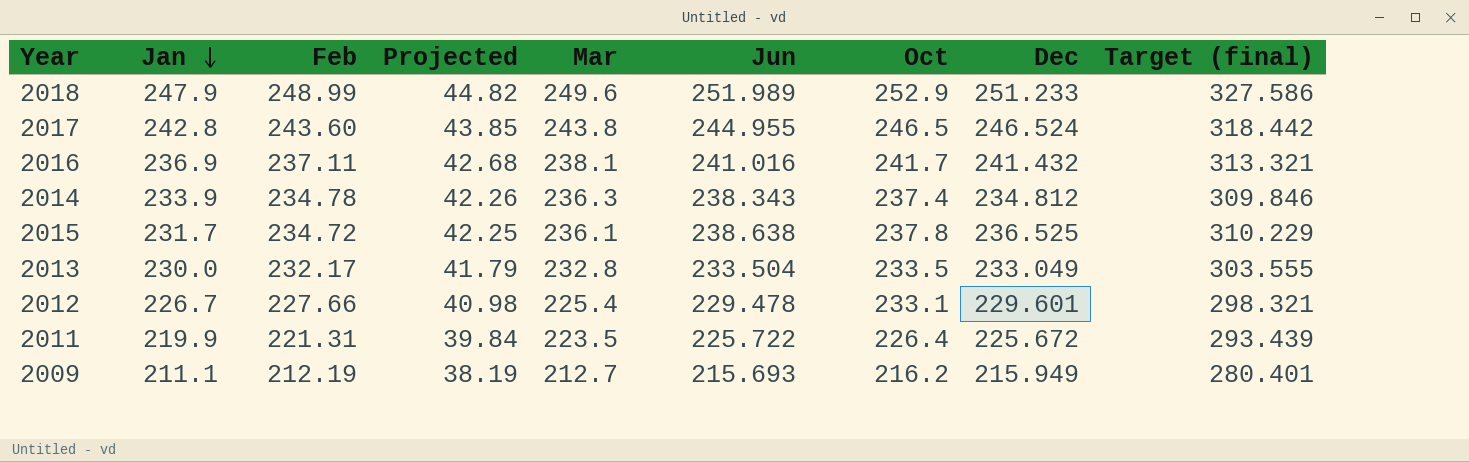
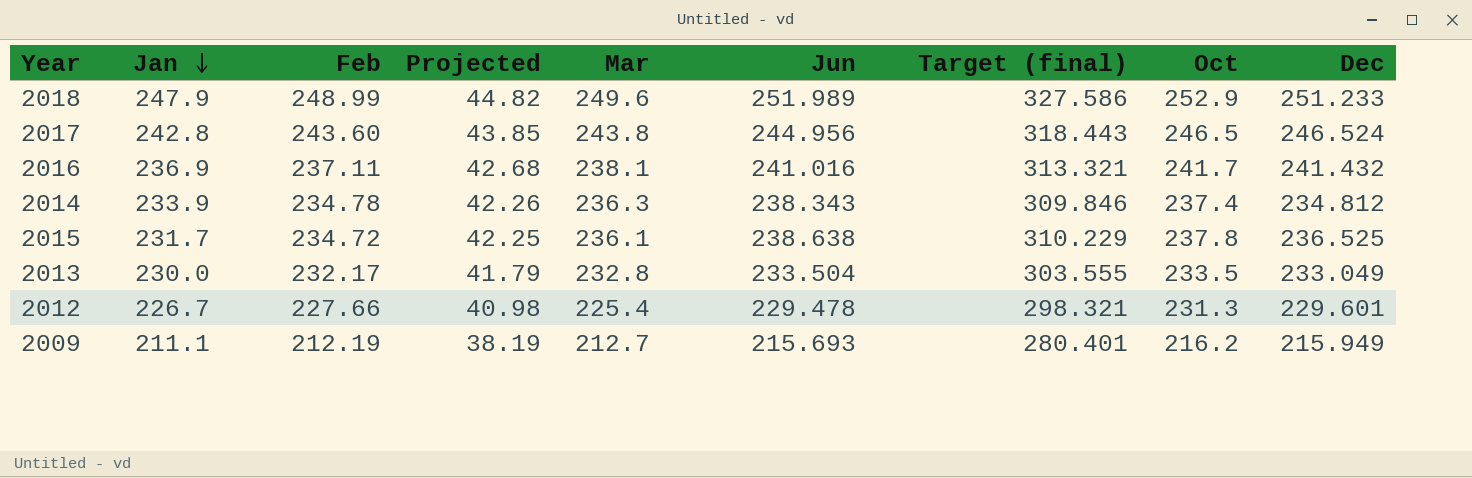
column Target (final) | position: 9 -> 7
row 2011: 219.9 | 221.31 | 39.84 | 223.5 | 225.722 | 226.4 | 225.672 | 293.439 -> none
2017 | Jun: 244.955 -> 244.956
2017 | Target (final): 318.442 -> 318.443
2012 | Oct: 233.1 -> 231.3

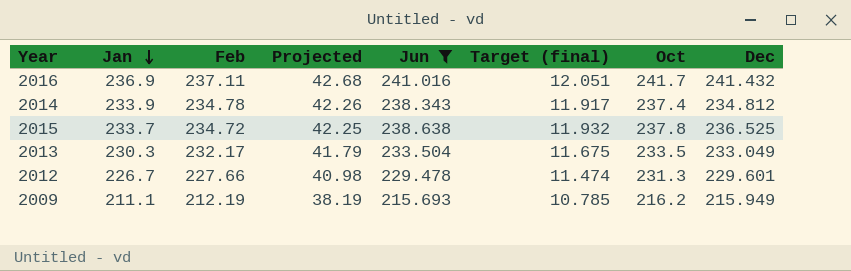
filter: none -> Jun <= 241.016
column Mar | position: 5 -> none
column Target (final) | formula: [Jun] * 1.3 -> [Jun] * 0.05
2015 | Jan: 231.7 -> 233.7
2013 | Jan: 230.0 -> 230.3

